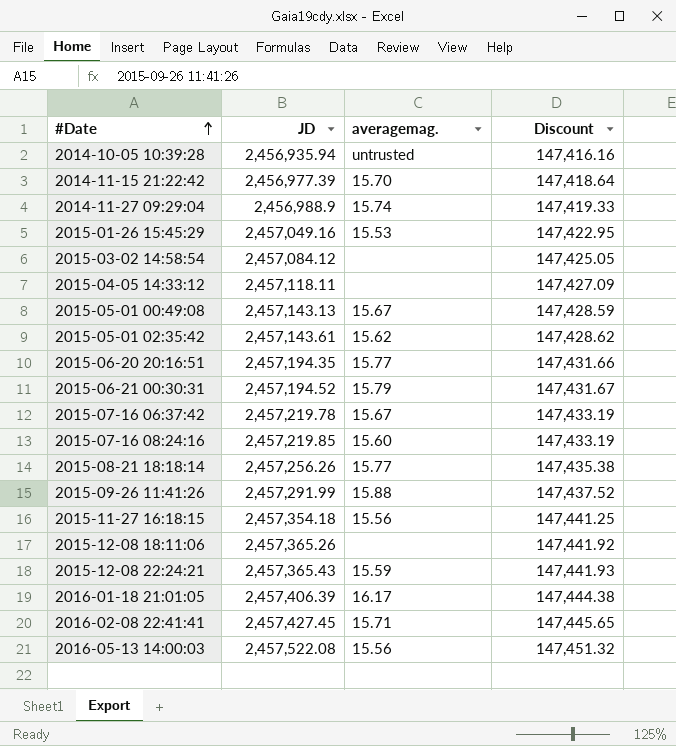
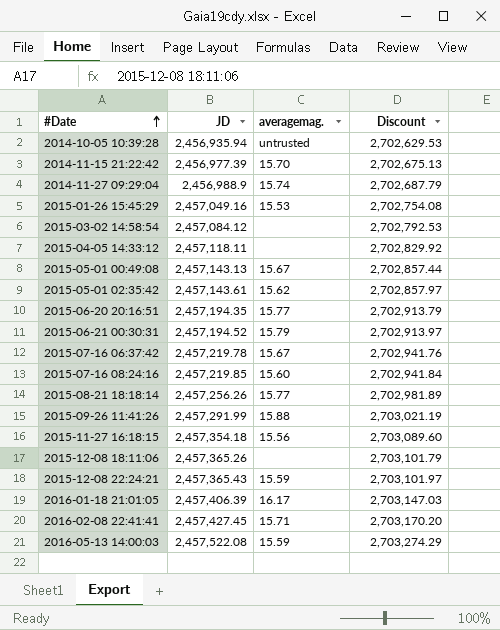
column Discount | formula: [JD] * 0.06 -> [JD] * 1.1
2016-05-13 14:00:03 | averagemag.: 15.56 -> 15.59

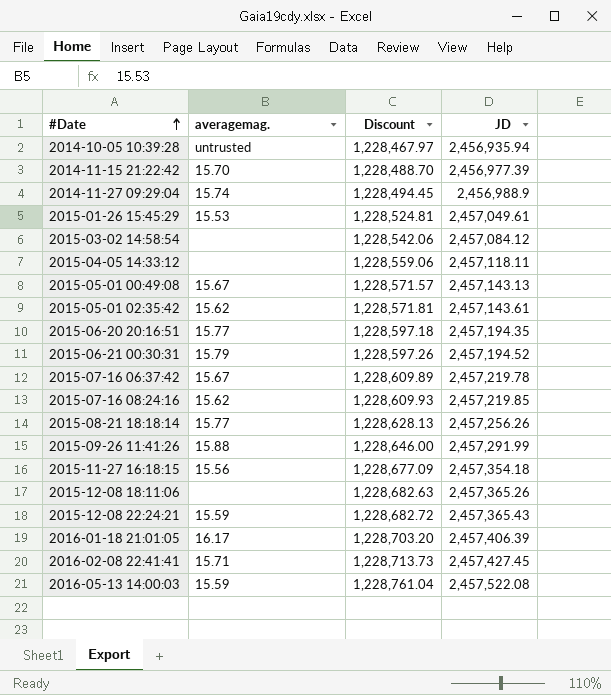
column Discount | formula: [JD] * 1.1 -> [JD] * 0.5
column JD | position: 2 -> 4
2015-01-26 15:45:29 | JD: 2,457,049.16 -> 2,457,049.61
2015-07-16 08:24:16 | averagemag.: 15.60 -> 15.62

